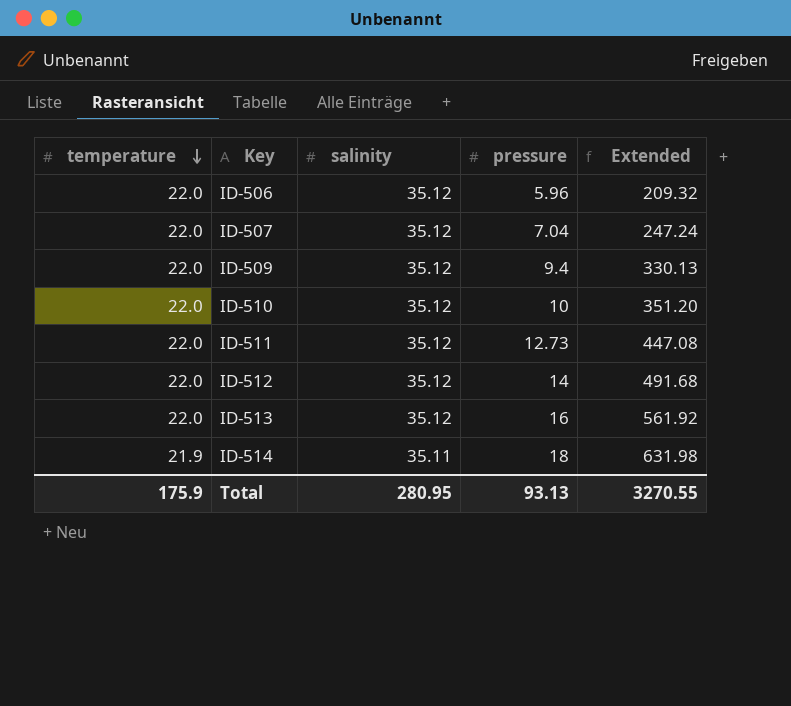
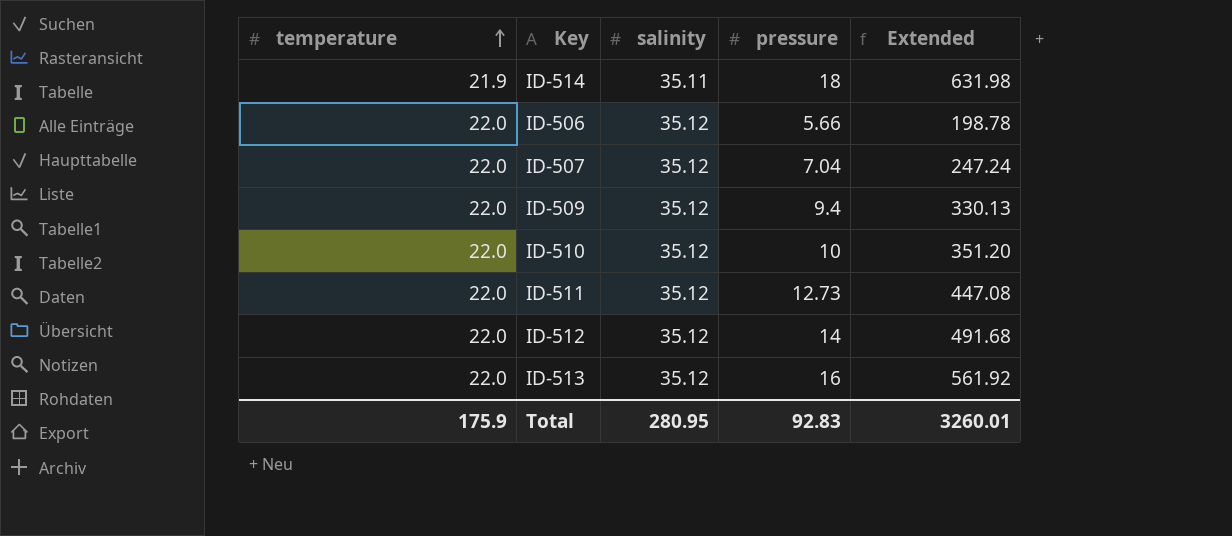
row order: temperature descending -> temperature ascending
ID-506 | pressure: 5.96 -> 5.66
ID-506 | Extended: 209.32 -> 198.78
Total | pressure: 93.13 -> 92.83
Total | Extended: 3270.55 -> 3260.01

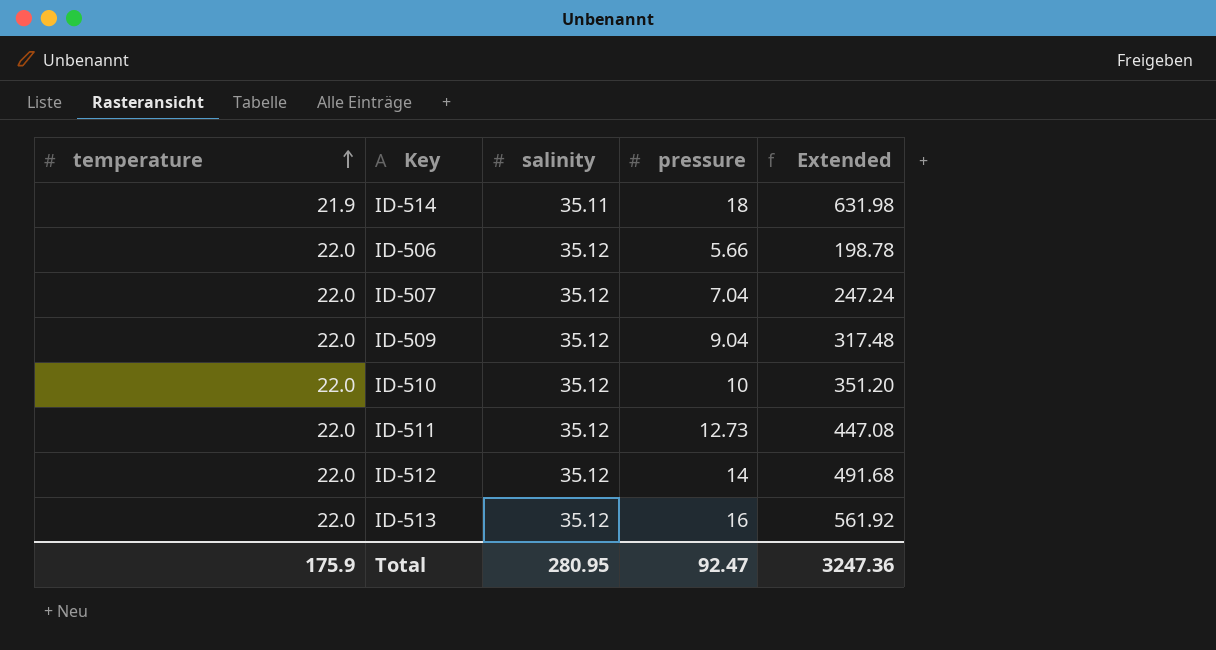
ID-509 | pressure: 9.4 -> 9.04
ID-509 | Extended: 330.13 -> 317.48
Total | pressure: 92.83 -> 92.47
Total | Extended: 3260.01 -> 3247.36

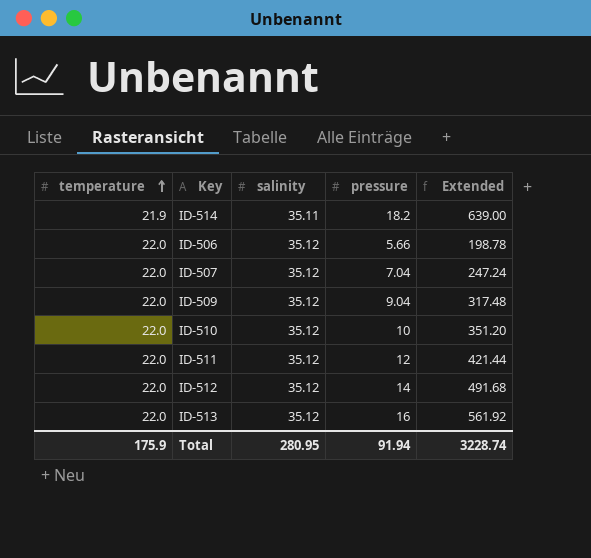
ID-514 | pressure: 18 -> 18.2
ID-514 | Extended: 631.98 -> 639.00
ID-511 | pressure: 12.73 -> 12
ID-511 | Extended: 447.08 -> 421.44
Total | pressure: 92.47 -> 91.94
Total | Extended: 3247.36 -> 3228.74

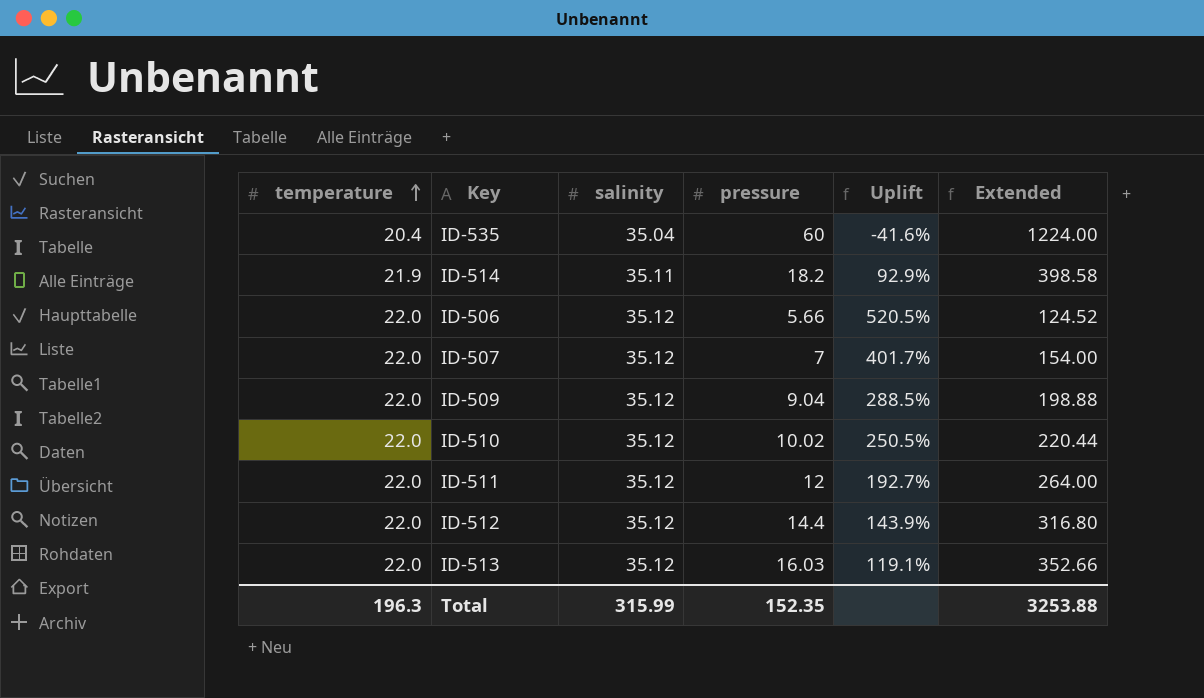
column Uplift | formula: none -> ([salinity] - [pressure]) / [pressure]
column Extended | formula: [salinity] * [pressure] -> [temperature] * [pressure]
row ID-535: none -> 20.4 | 35.04 | 60 | -41.6% | 1224.00
ID-507 | pressure: 7.04 -> 7
ID-510 | pressure: 10 -> 10.02
ID-512 | pressure: 14 -> 14.4
ID-513 | pressure: 16 -> 16.03
Total | temperature: 175.9 -> 196.3
Total | salinity: 280.95 -> 315.99
Total | pressure: 91.94 -> 152.35
Total | Extended: 3228.74 -> 3253.88

